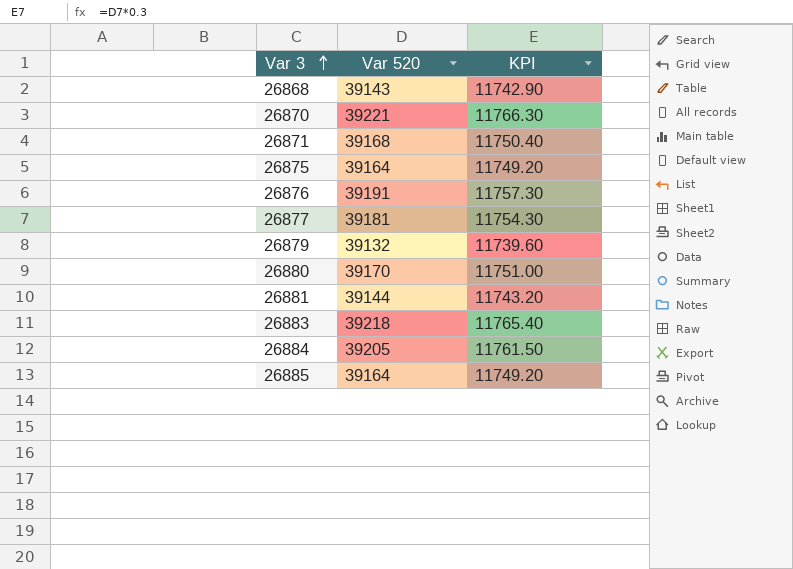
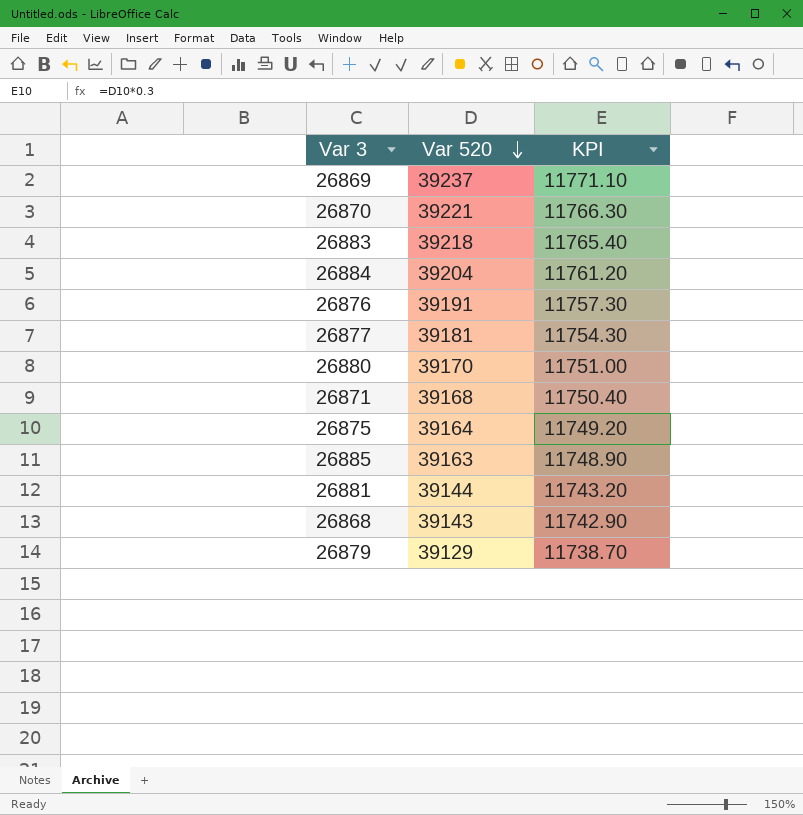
row order: Var 3 ascending -> Var 520 descending
row 26869: none -> 39237 | 11771.10
26884 | Var 520: 39205 -> 39204
26884 | KPI: 11761.50 -> 11761.20
26885 | Var 520: 39164 -> 39163
26885 | KPI: 11749.20 -> 11748.90
26879 | Var 520: 39132 -> 39129
26879 | KPI: 11739.60 -> 11738.70

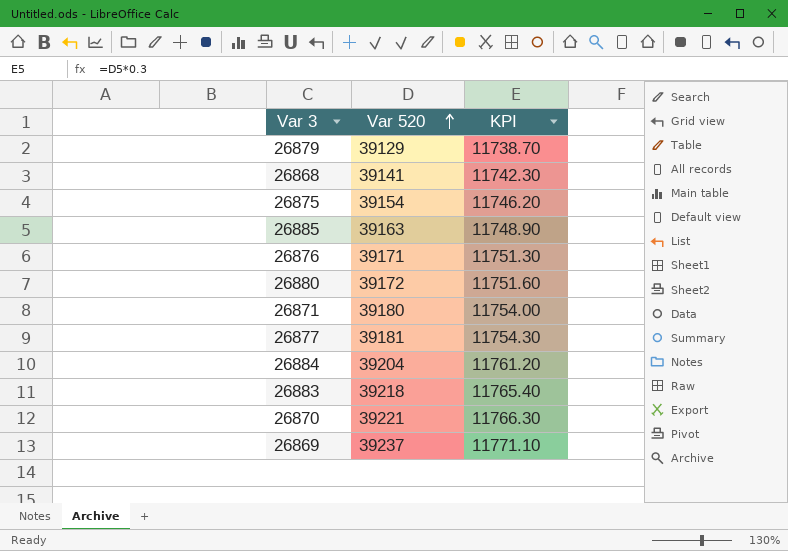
row order: Var 520 descending -> Var 520 ascending
row 26881: 39144 | 11743.20 -> none
26868 | Var 520: 39143 -> 39141
26868 | KPI: 11742.90 -> 11742.30
26875 | Var 520: 39164 -> 39154
26875 | KPI: 11749.20 -> 11746.20
26876 | Var 520: 39191 -> 39171
26876 | KPI: 11757.30 -> 11751.30
26880 | Var 520: 39170 -> 39172
26880 | KPI: 11751.00 -> 11751.60
26871 | Var 520: 39168 -> 39180
26871 | KPI: 11750.40 -> 11754.00

